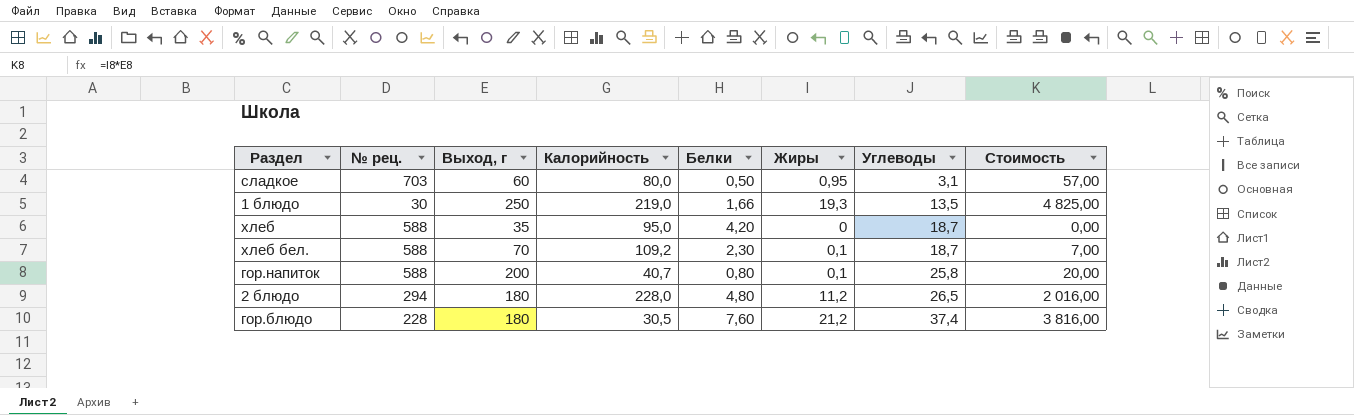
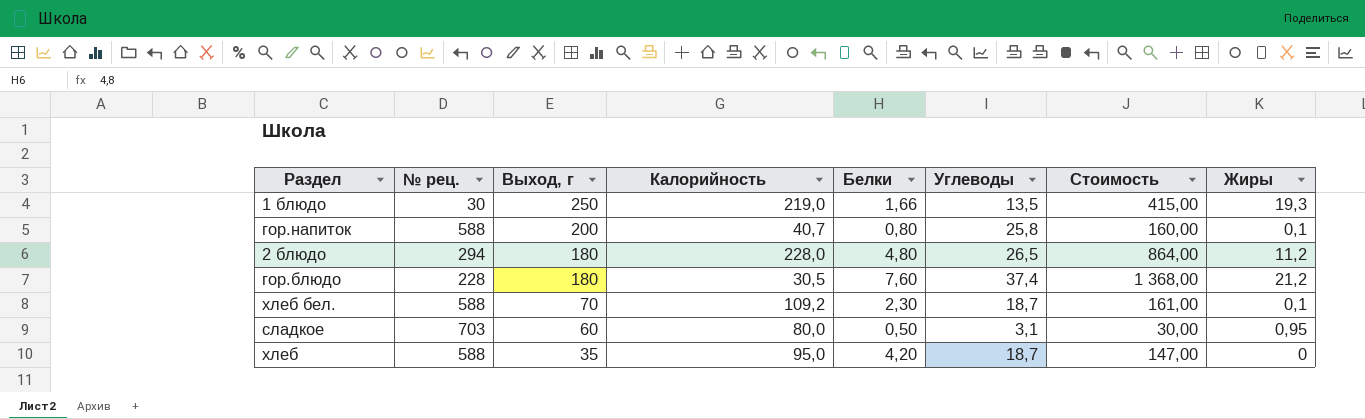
row order: Углеводы ascending -> Выход, г descending
column Стоимость | formula: [Выход, г] * [Жиры] -> [Выход, г] * [Белки]
column Жиры | position: 6 -> 8

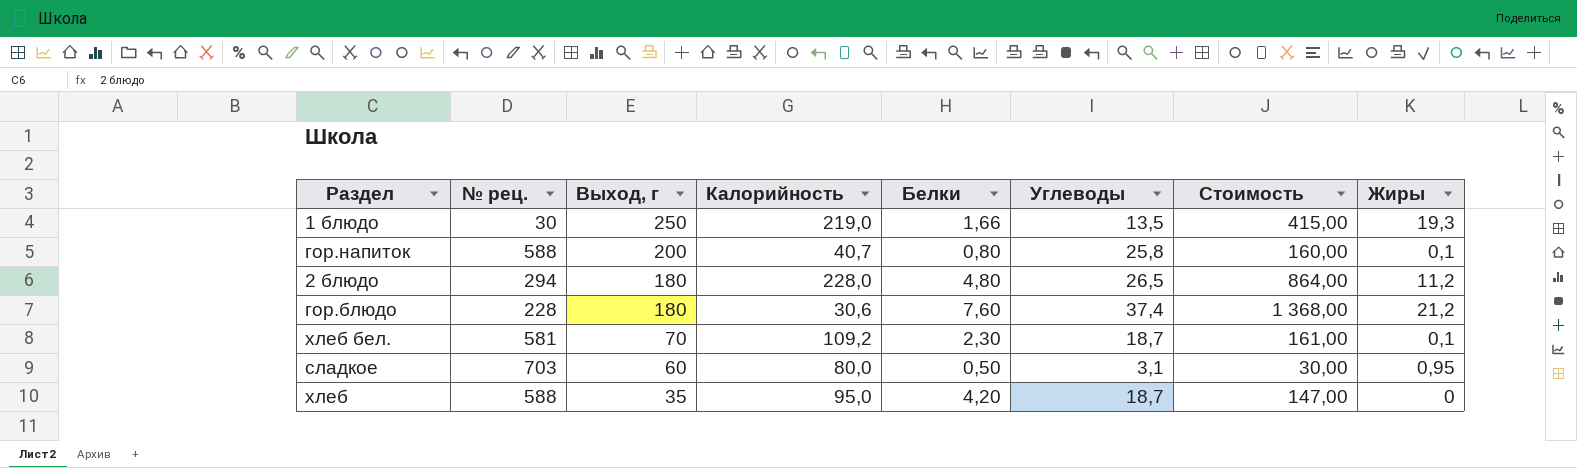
гор.блюдо | Калорийность: 30,5 -> 30,6
хлеб бел. | № рец.: 588 -> 581

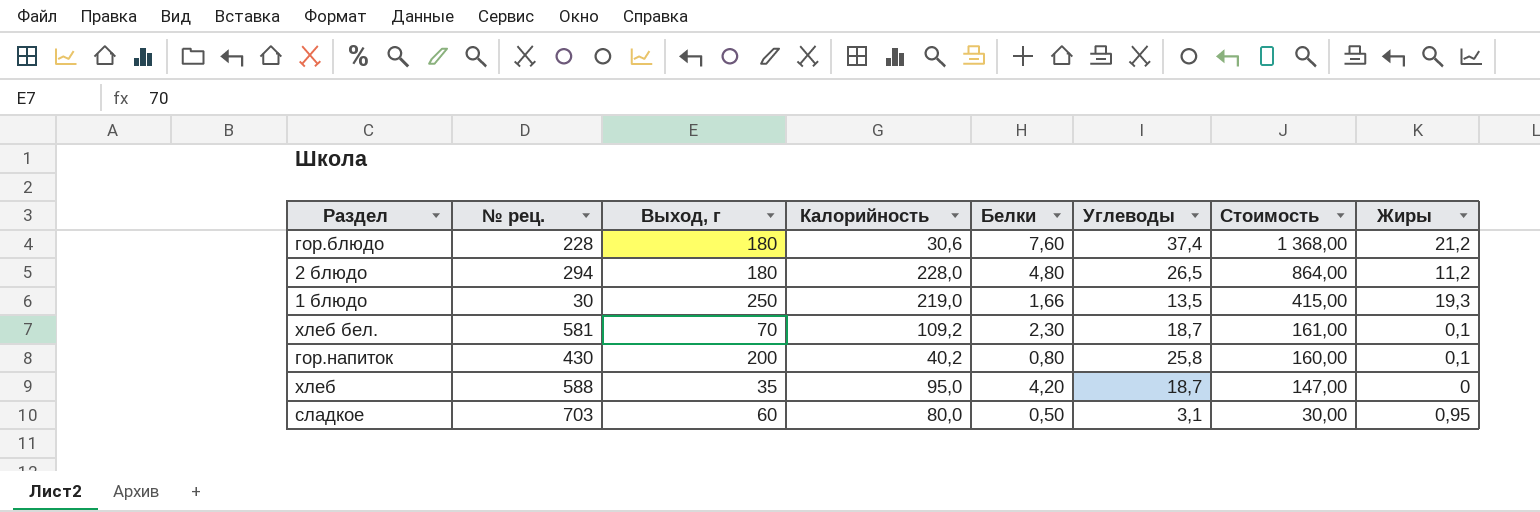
row order: Выход, г descending -> Стоимость descending
гор.напиток | № рец.: 588 -> 430
гор.напиток | Калорийность: 40,7 -> 40,2

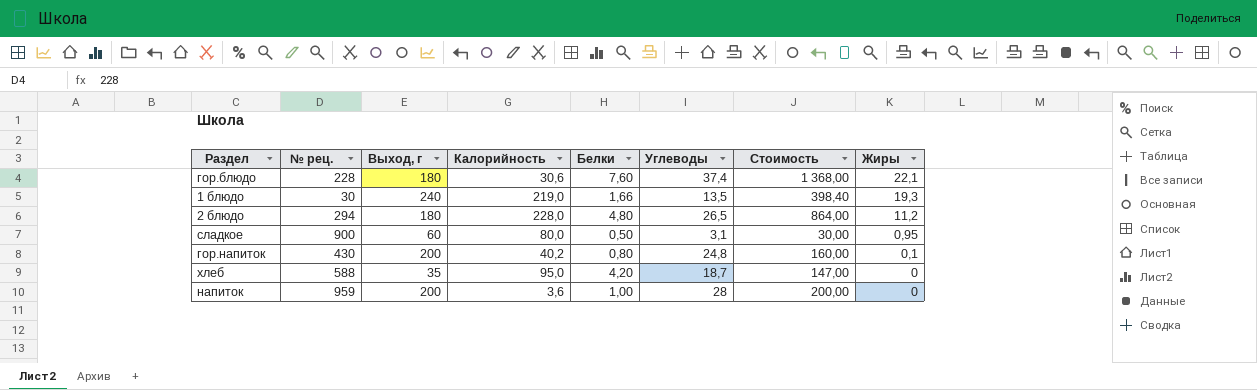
row order: Стоимость descending -> Жиры descending
row хлеб бел.: 581 | 70 | 109,2 | 2,30 | 18,7 | 161,00 | 0,1 -> none
гор.блюдо | Жиры: 21,2 -> 22,1
1 блюдо | Выход, г: 250 -> 240
1 блюдо | Стоимость: 415,00 -> 398,40
сладкое | № рец.: 703 -> 900
гор.напиток | Углеводы: 25,8 -> 24,8
row напиток: none -> 959 | 200 | 3,6 | 1,00 | 28 | 200,00 | 0

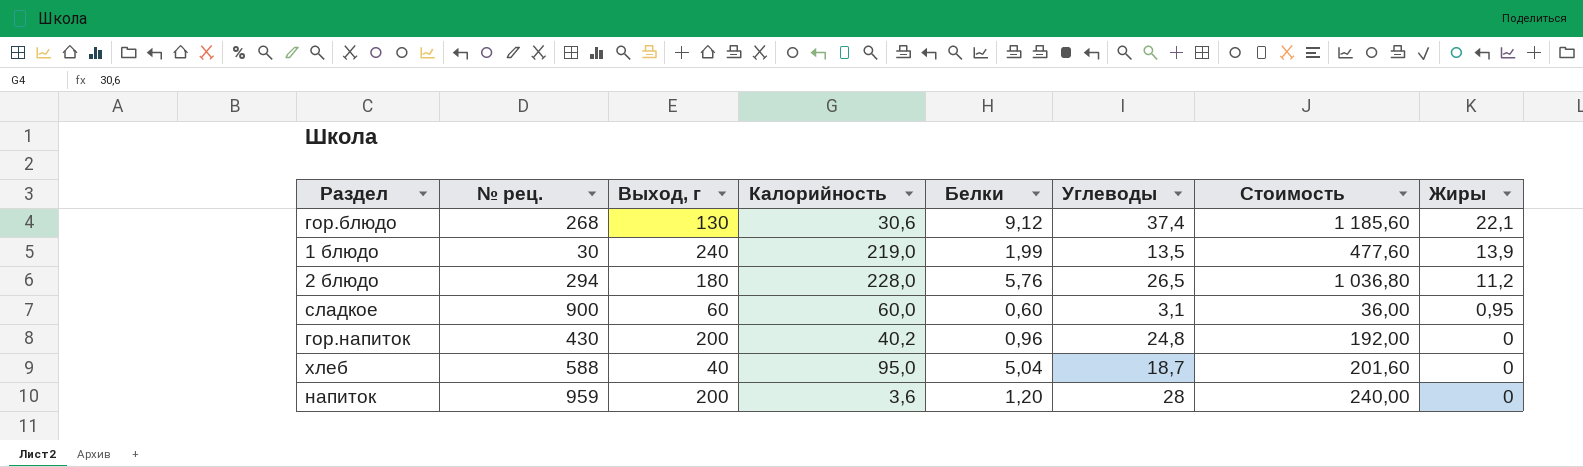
гор.блюдо | № рец.: 228 -> 268
гор.блюдо | Выход, г: 180 -> 130
гор.блюдо | Белки: 7,60 -> 9,12
гор.блюдо | Стоимость: 1 368,00 -> 1 185,60
1 блюдо | Белки: 1,66 -> 1,99
1 блюдо | Стоимость: 398,40 -> 477,60
1 блюдо | Жиры: 19,3 -> 13,9
2 блюдо | Белки: 4,80 -> 5,76
2 блюдо | Стоимость: 864,00 -> 1 036,80
сладкое | Калорийность: 80,0 -> 60,0
сладкое | Белки: 0,50 -> 0,60
сладкое | Стоимость: 30,00 -> 36,00
гор.напиток | Белки: 0,80 -> 0,96
гор.напиток | Стоимость: 160,00 -> 192,00
гор.напиток | Жиры: 0,1 -> 0
хлеб | Выход, г: 35 -> 40
хлеб | Белки: 4,20 -> 5,04
хлеб | Стоимость: 147,00 -> 201,60
напиток | Белки: 1,00 -> 1,20
напиток | Стоимость: 200,00 -> 240,00

